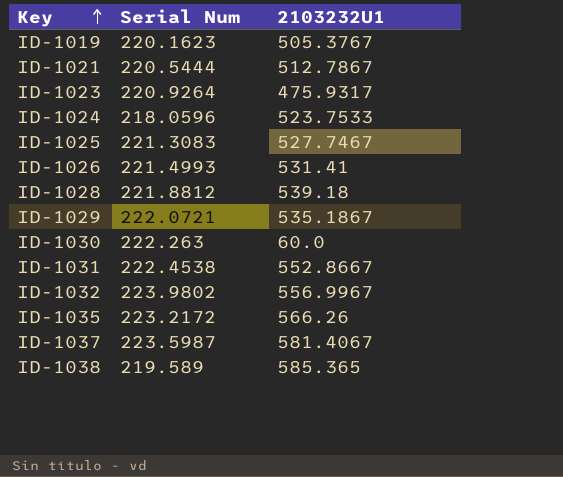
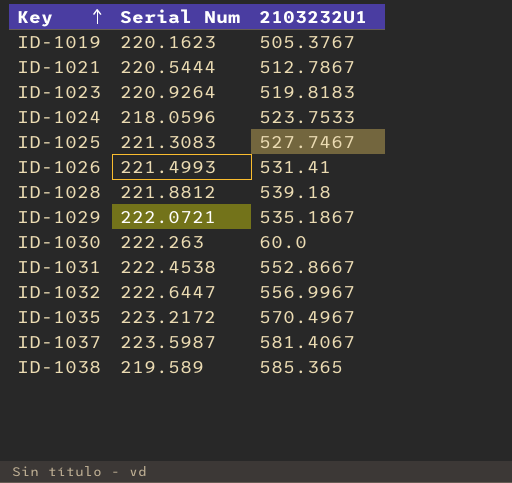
ID-1023 | 2103232U1: 475.9317 -> 519.8183
ID-1032 | Serial Num: 223.9802 -> 222.6447
ID-1035 | 2103232U1: 566.26 -> 570.4967

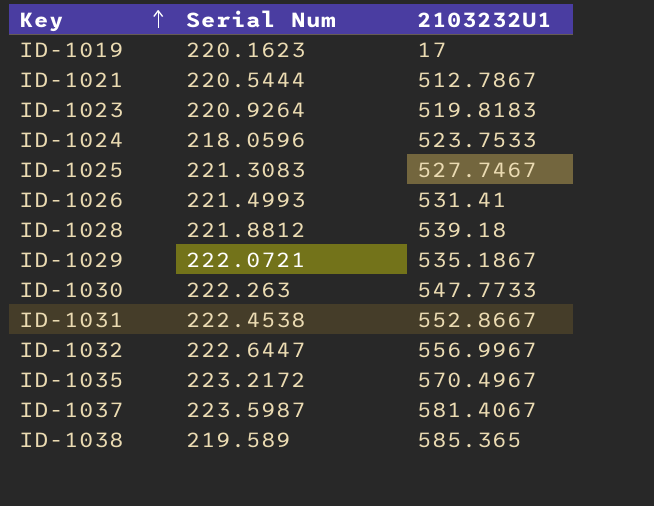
ID-1019 | 2103232U1: 505.3767 -> 17
ID-1030 | 2103232U1: 60.0 -> 547.7733

